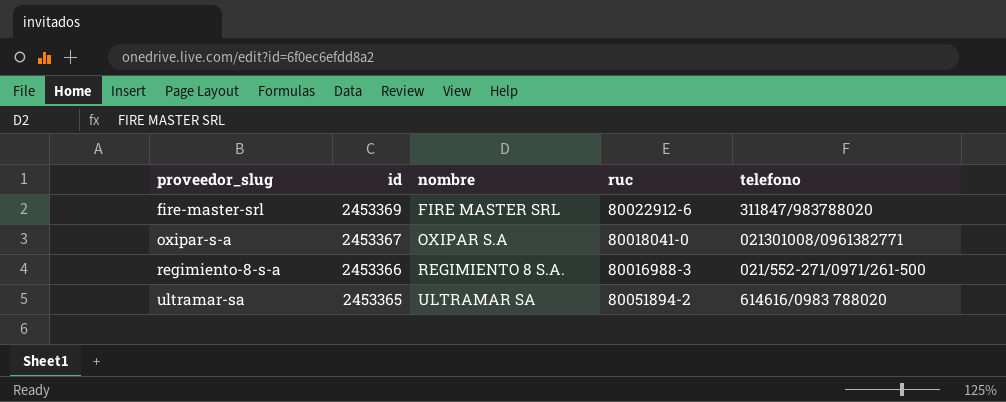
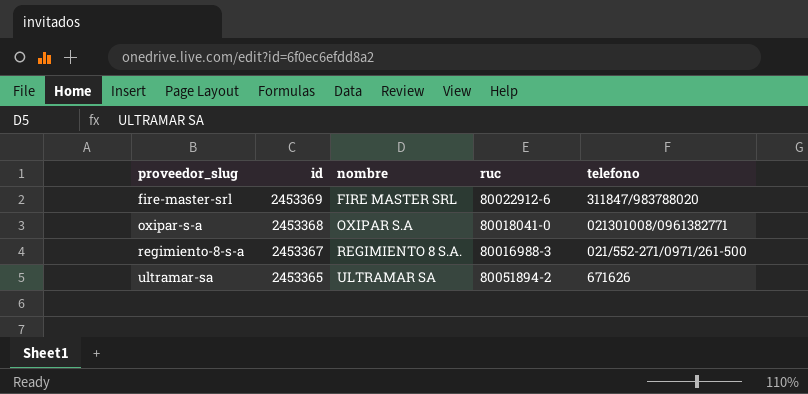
oxipar-s-a | id: 2453367 -> 2453368
regimiento-8-s-a | id: 2453366 -> 2453367
ultramar-sa | telefono: 614616/0983 788020 -> 671626

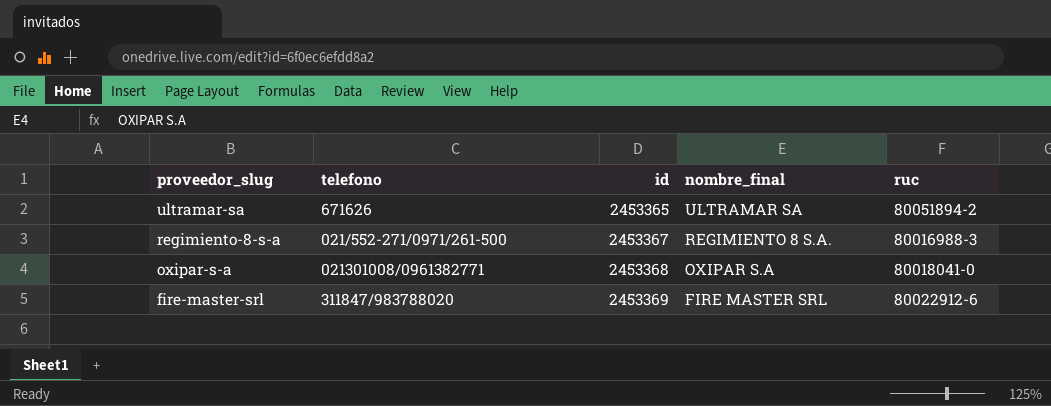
row order: proveedor_slug ascending -> proveedor_slug descending
column telefono | position: 5 -> 2
column name: nombre -> nombre_final

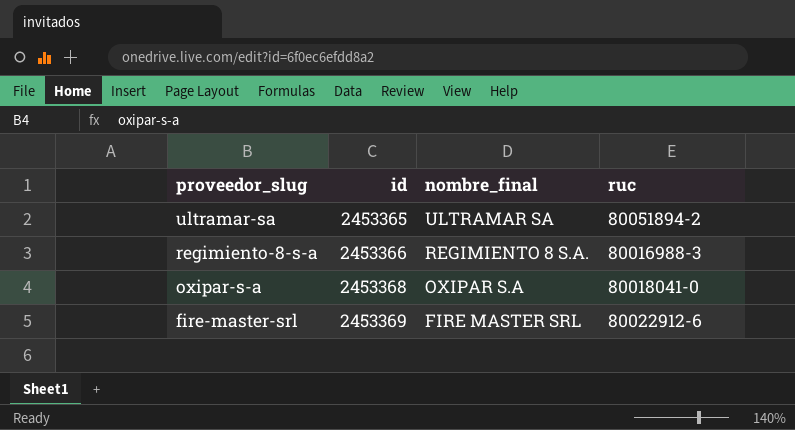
column telefono | position: 2 -> none
regimiento-8-s-a | id: 2453367 -> 2453366

